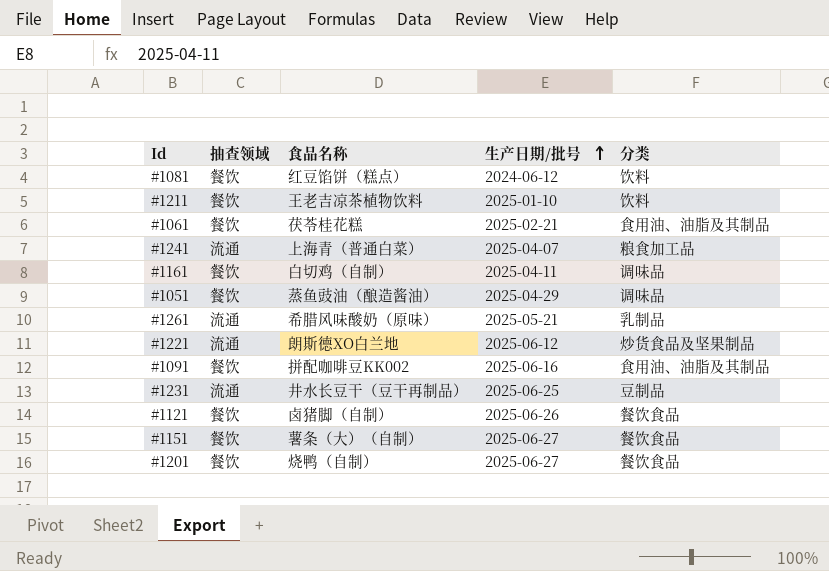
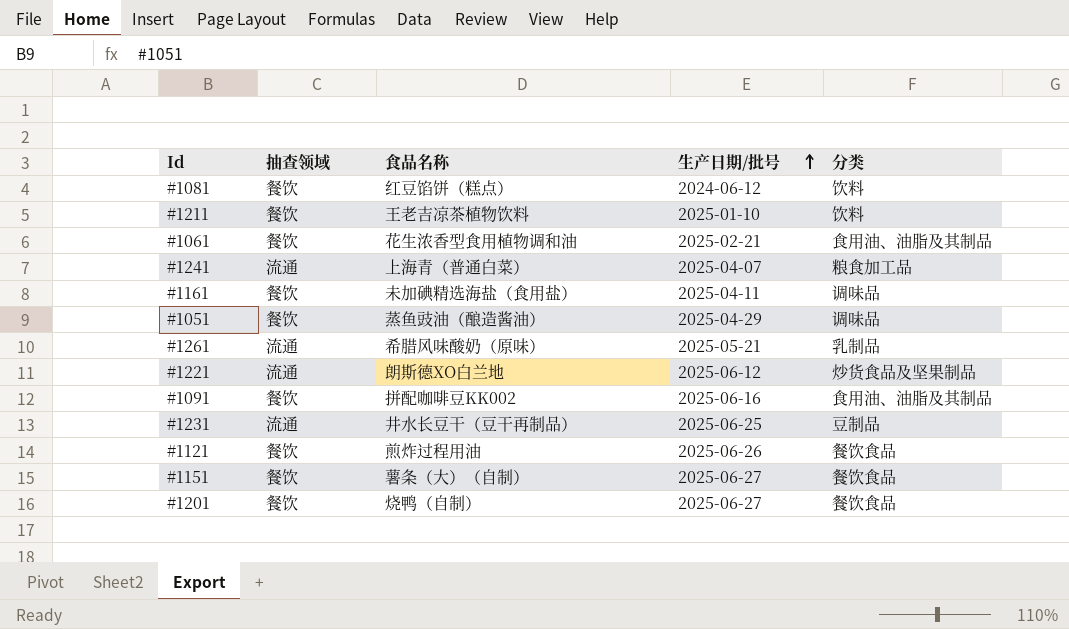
#1061 | 食品名称: 茯苓桂花糕 -> 花生浓香型食用植物调和油
#1161 | 食品名称: 白切鸡（自制） -> 未加碘精选海盐（食用盐）
#1121 | 食品名称: 卤猪脚（自制） -> 煎炸过程用油

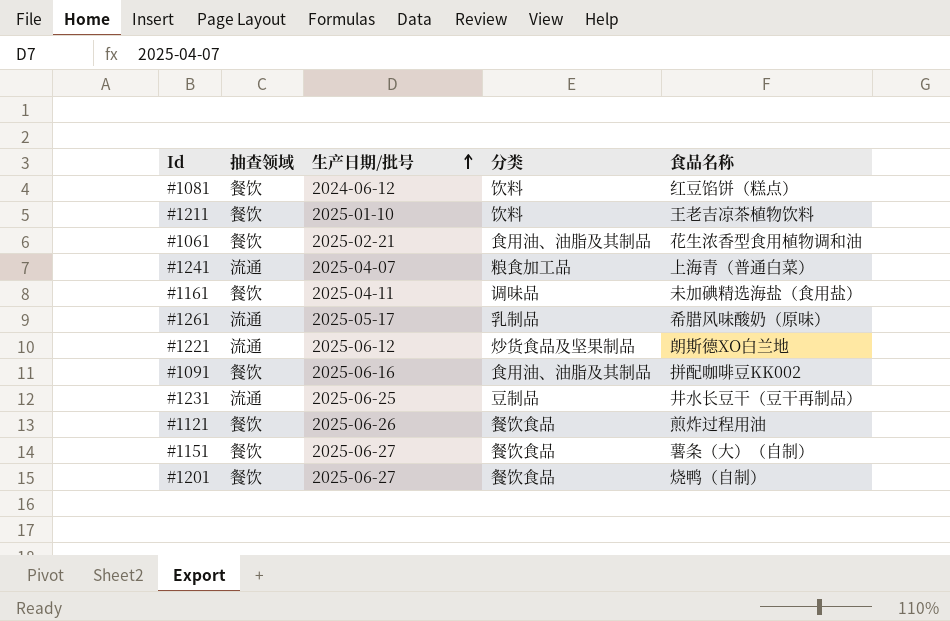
column 食品名称 | position: 3 -> 5
row #1051: 餐饮 | 蒸鱼豉油（酿造酱油） | 2025-04-29 | 调味品 -> none
#1261 | 生产日期/批号: 2025-05-21 -> 2025-05-17

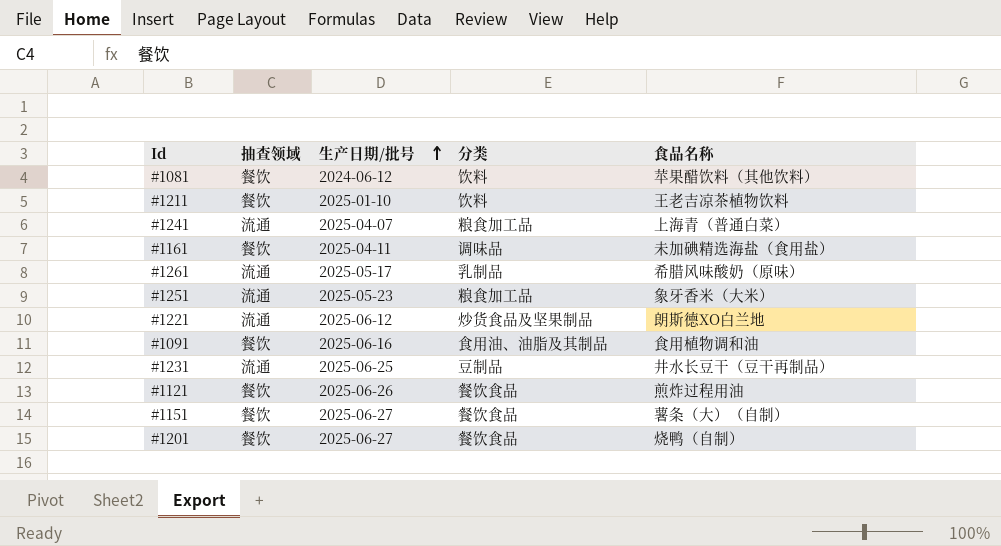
row #1061: 餐饮 | 2025-02-21 | 食用油、油脂及其制品 | 花生浓香型食用植物调和油 -> none
#1081 | 食品名称: 红豆馅饼（糕点） -> 苹果醋饮料（其他饮料）
row #1251: none -> 流通 | 2025-05-23 | 粮食加工品 | 象牙香米（大米）
#1091 | 食品名称: 拼配咖啡豆KK002 -> 食用植物调和油

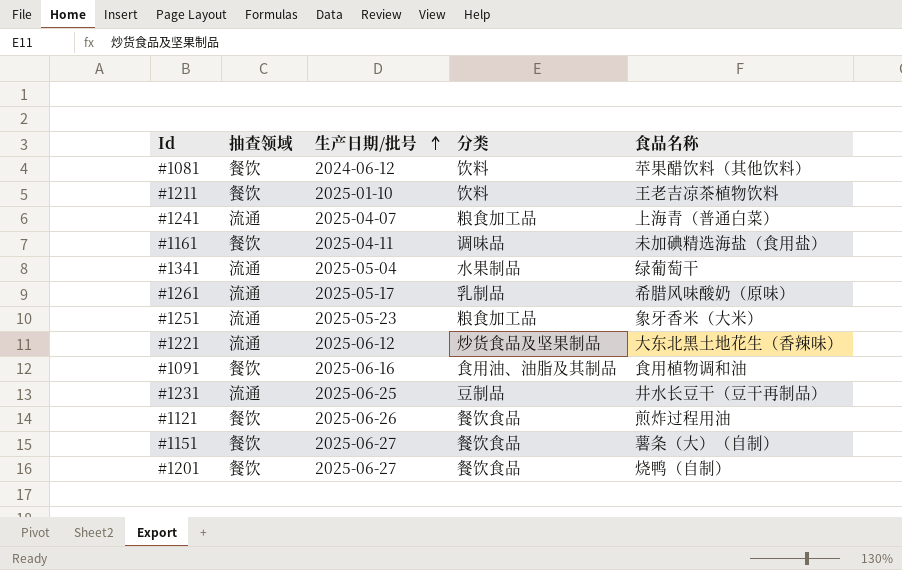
row #1341: none -> 流通 | 2025-05-04 | 水果制品 | 绿葡萄干
#1221 | 食品名称: 朗斯德XO白兰地 -> 大东北黑土地花生（香辣味）

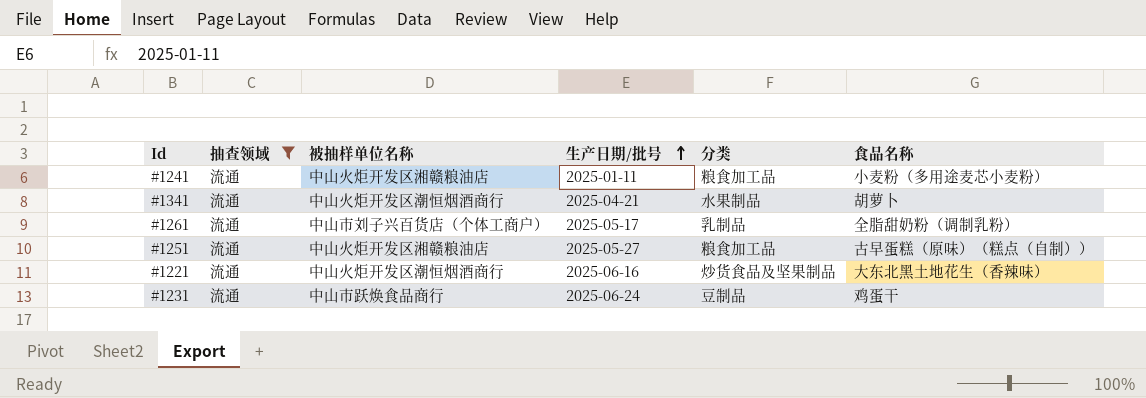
filter: none -> 抽查领域 = 流通
column 被抽样单位名称 | position: none -> 3
#1241 | 生产日期/批号: 2025-04-07 -> 2025-01-11
#1241 | 食品名称: 上海青（普通白菜） -> 小麦粉（多用途麦芯小麦粉）
#1341 | 生产日期/批号: 2025-05-04 -> 2025-04-21
#1341 | 食品名称: 绿葡萄干 -> 胡萝卜
#1261 | 食品名称: 希腊风味酸奶（原味） -> 全脂甜奶粉（调制乳粉）
#1251 | 生产日期/批号: 2025-05-23 -> 2025-05-27
#1251 | 食品名称: 象牙香米（大米） -> 古早蛋糕（原味）（糕点（自制））
#1221 | 生产日期/批号: 2025-06-12 -> 2025-06-16
#1231 | 生产日期/批号: 2025-06-25 -> 2025-06-24
#1231 | 食品名称: 井水长豆干（豆干再制品） -> 鸡蛋干

